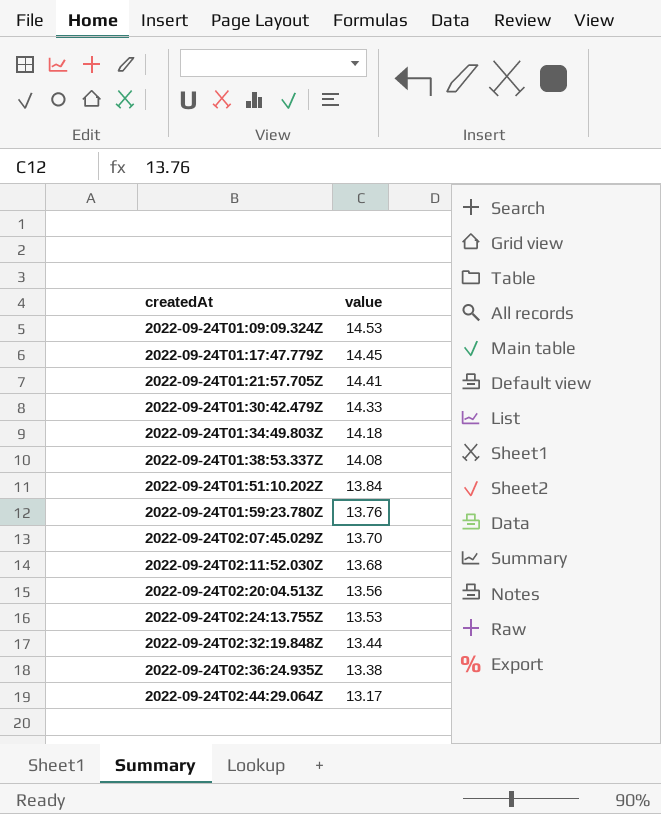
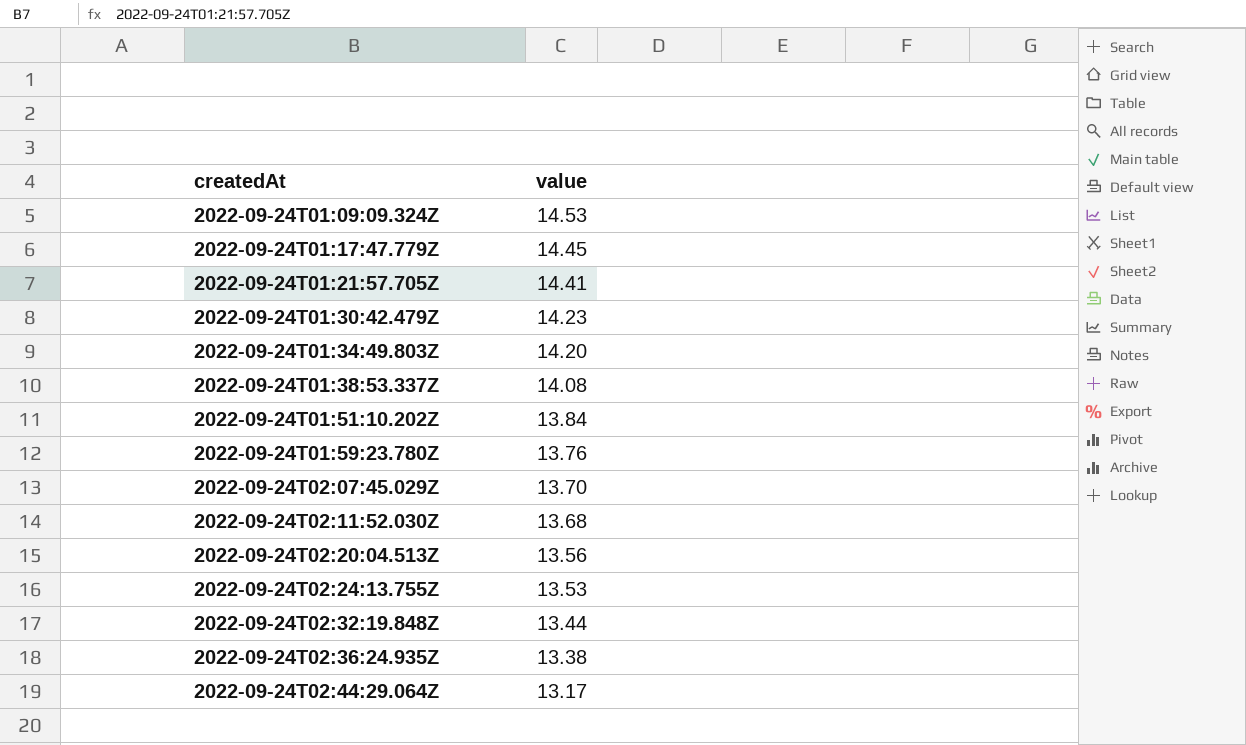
2022-09-24T01:30:42.479Z | value: 14.33 -> 14.23
2022-09-24T01:34:49.803Z | value: 14.18 -> 14.20

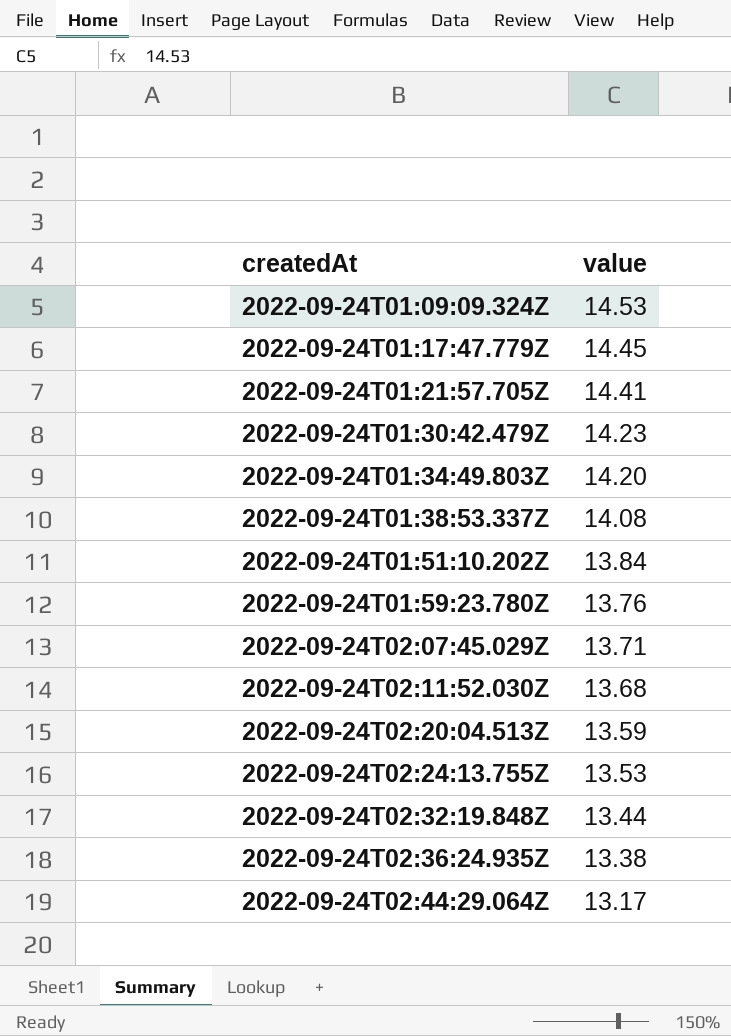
2022-09-24T02:07:45.029Z | value: 13.70 -> 13.71
2022-09-24T02:20:04.513Z | value: 13.56 -> 13.59

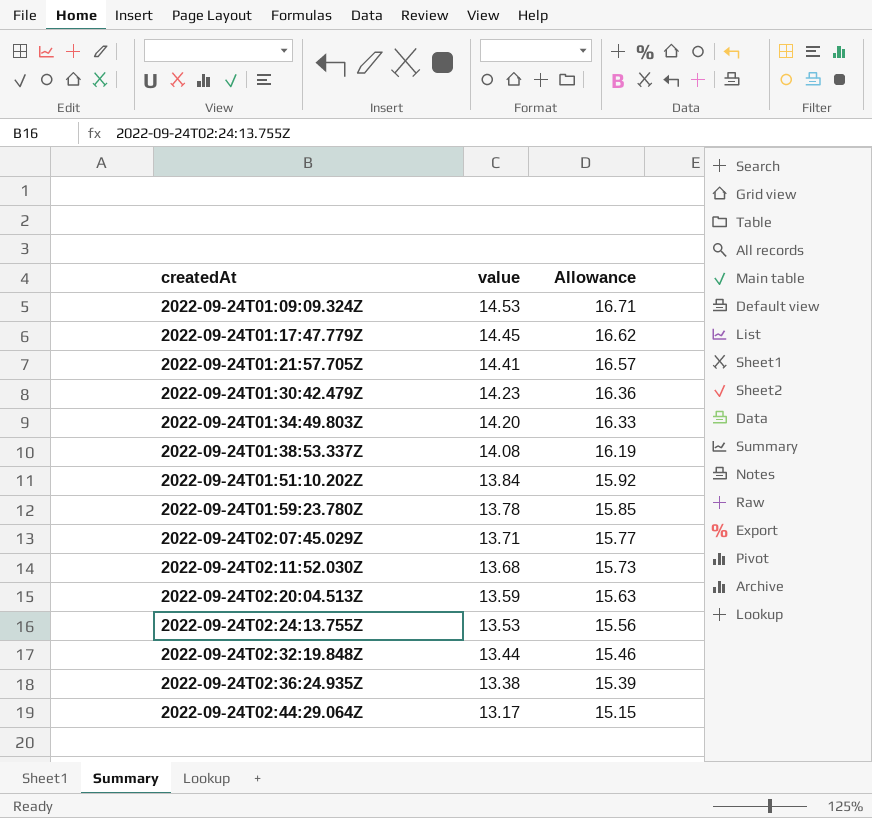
column Allowance | formula: none -> [value] * 1.15
2022-09-24T01:59:23.780Z | value: 13.76 -> 13.78

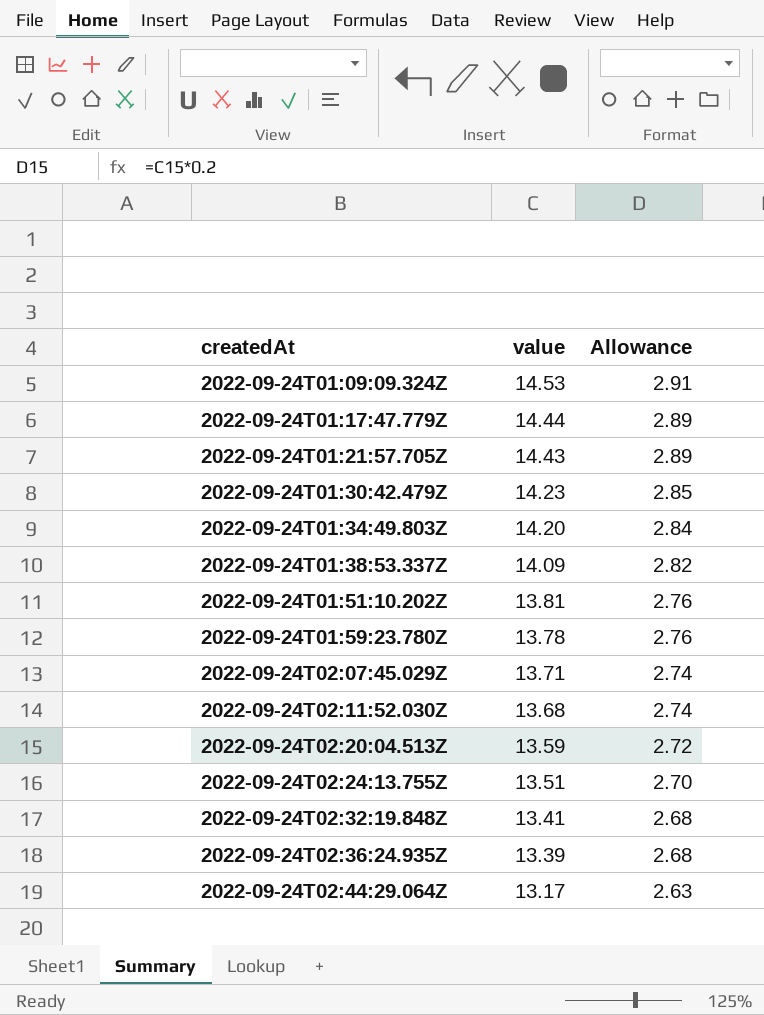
column Allowance | formula: [value] * 1.15 -> [value] * 0.2
2022-09-24T01:17:47.779Z | value: 14.45 -> 14.44
2022-09-24T01:21:57.705Z | value: 14.41 -> 14.43
2022-09-24T01:38:53.337Z | value: 14.08 -> 14.09
2022-09-24T01:51:10.202Z | value: 13.84 -> 13.81
2022-09-24T02:24:13.755Z | value: 13.53 -> 13.51
2022-09-24T02:32:19.848Z | value: 13.44 -> 13.41
2022-09-24T02:36:24.935Z | value: 13.38 -> 13.39

